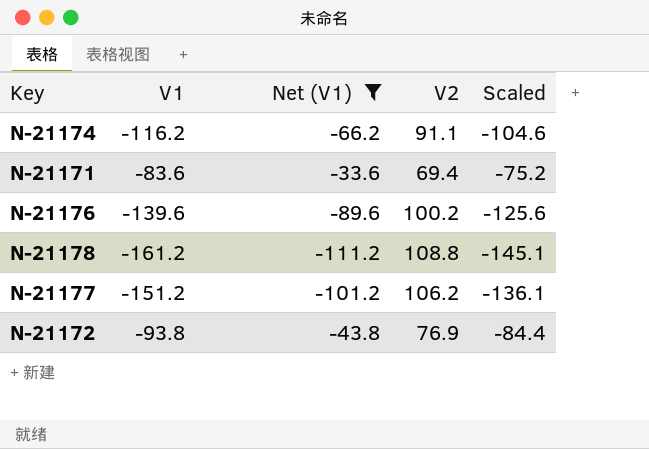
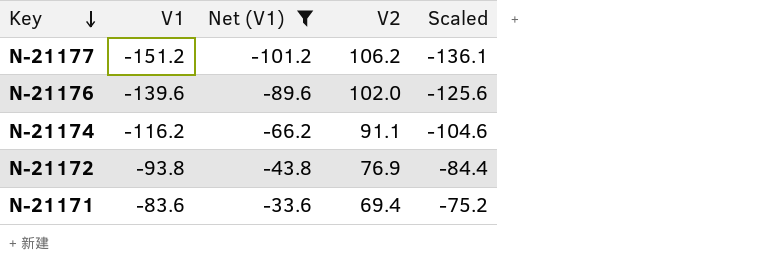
row order: none -> Key descending
row N-21178: -161.2 | -111.2 | 108.8 | -145.1 -> none
N-21176 | V2: 100.2 -> 102.0

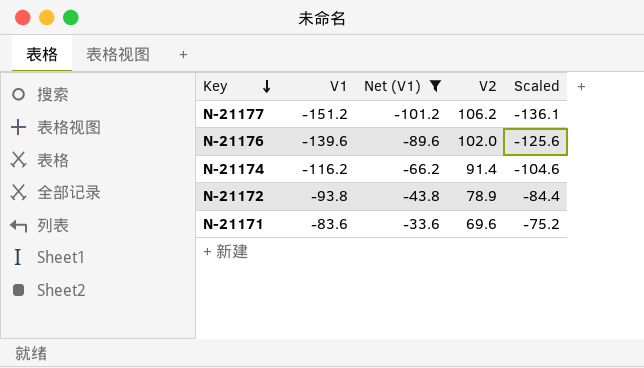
N-21174 | V2: 91.1 -> 91.4
N-21172 | V2: 76.9 -> 78.9
N-21171 | V2: 69.4 -> 69.6

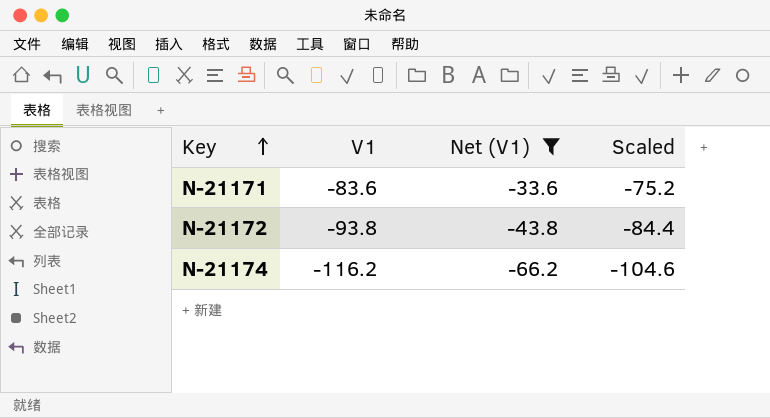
row order: Key descending -> Key ascending
column V2 | position: 4 -> none
row N-21177: -151.2 | -101.2 | 106.2 | -136.1 -> none
row N-21176: -139.6 | -89.6 | 102.0 | -125.6 -> none

